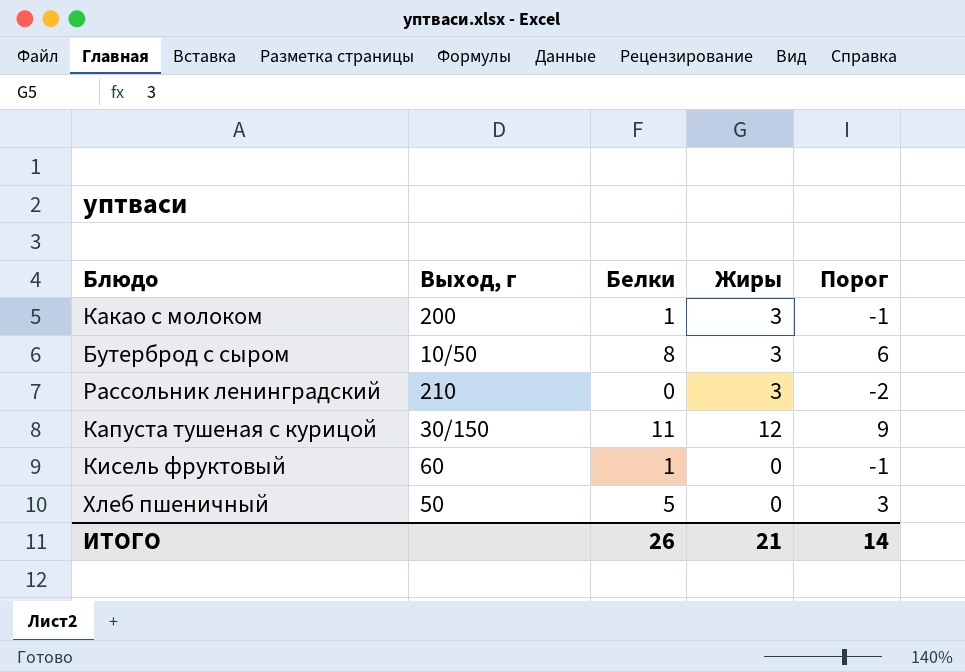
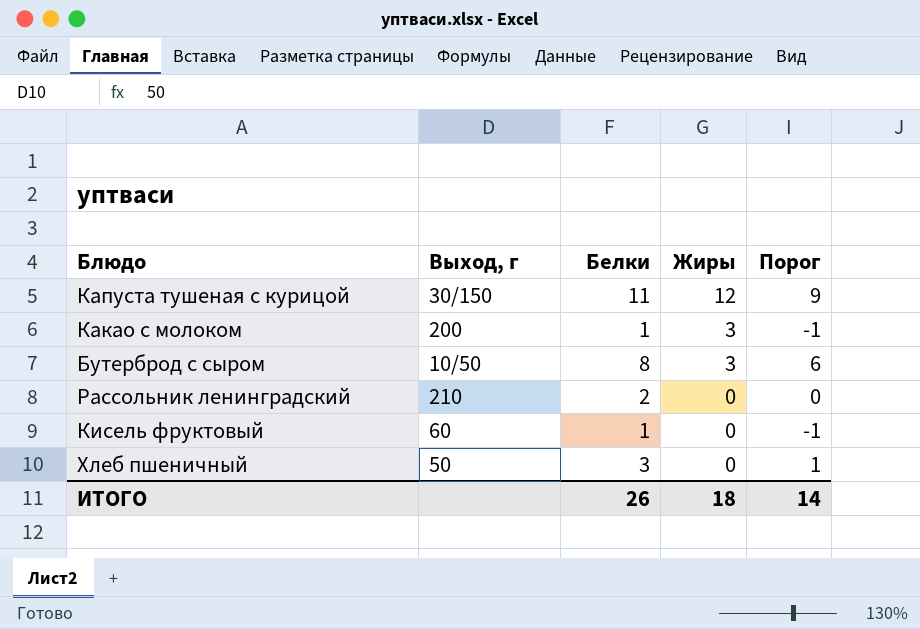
row order: none -> Жиры descending
Рассольник ленинградский | Белки: 0 -> 2
Рассольник ленинградский | Жиры: 3 -> 0
Рассольник ленинградский | Порог: -2 -> 0
Хлеб пшеничный | Белки: 5 -> 3
Хлеб пшеничный | Порог: 3 -> 1
ИТОГО | Жиры: 21 -> 18

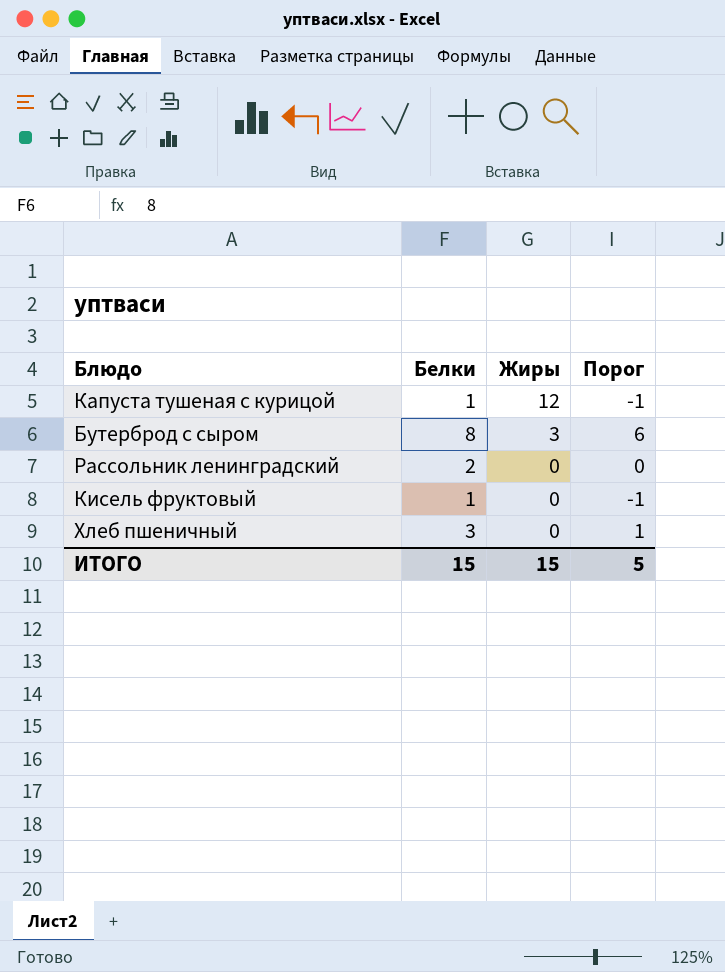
column Выход, г | position: 2 -> none
row Какао с молоком: 200 | 1 | 3 | -1 -> none
Капуста тушеная с курицой | Белки: 11 -> 1
Капуста тушеная с курицой | Порог: 9 -> -1
ИТОГО | Белки: 26 -> 15
ИТОГО | Жиры: 18 -> 15
ИТОГО | Порог: 14 -> 5

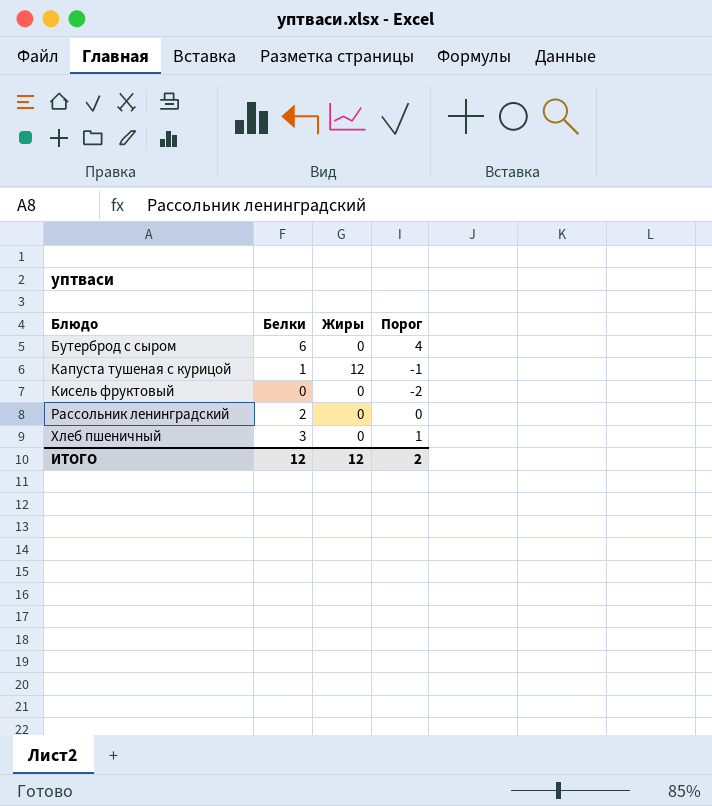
row order: Жиры descending -> Блюдо ascending
Бутерброд с сыром | Белки: 8 -> 6
Бутерброд с сыром | Жиры: 3 -> 0
Бутерброд с сыром | Порог: 6 -> 4
Кисель фруктовый | Белки: 1 -> 0
Кисель фруктовый | Порог: -1 -> -2
ИТОГО | Белки: 15 -> 12
ИТОГО | Жиры: 15 -> 12
ИТОГО | Порог: 5 -> 2

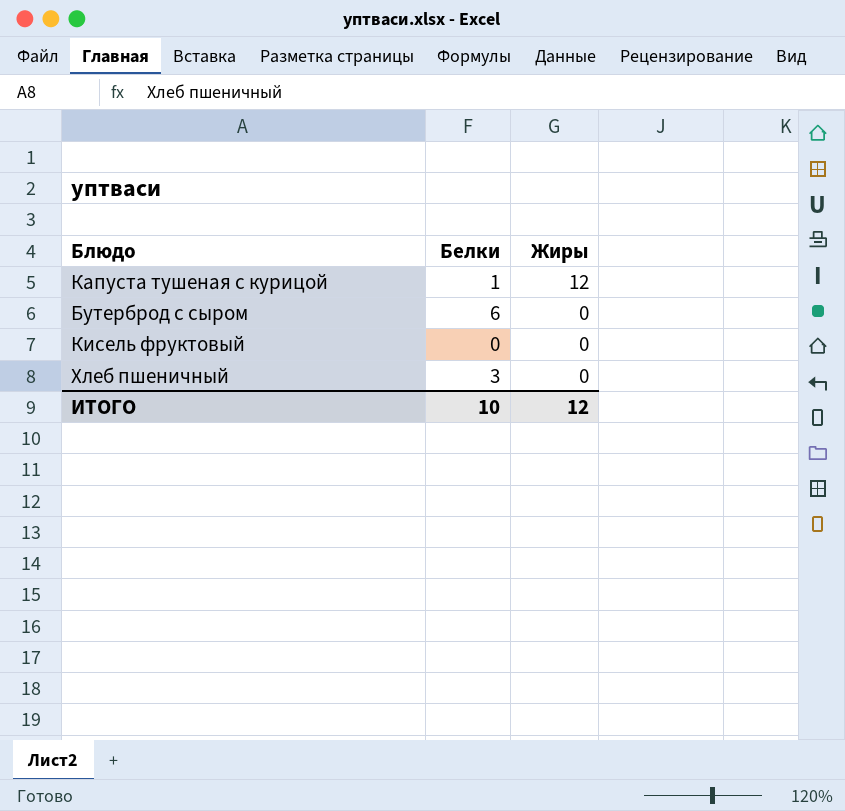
row order: Блюдо ascending -> Жиры descending
column Порог | formula: [Белки] - 2 -> none
row Рассольник ленинградский: 2 | 0 | 0 -> none
ИТОГО | Белки: 12 -> 10

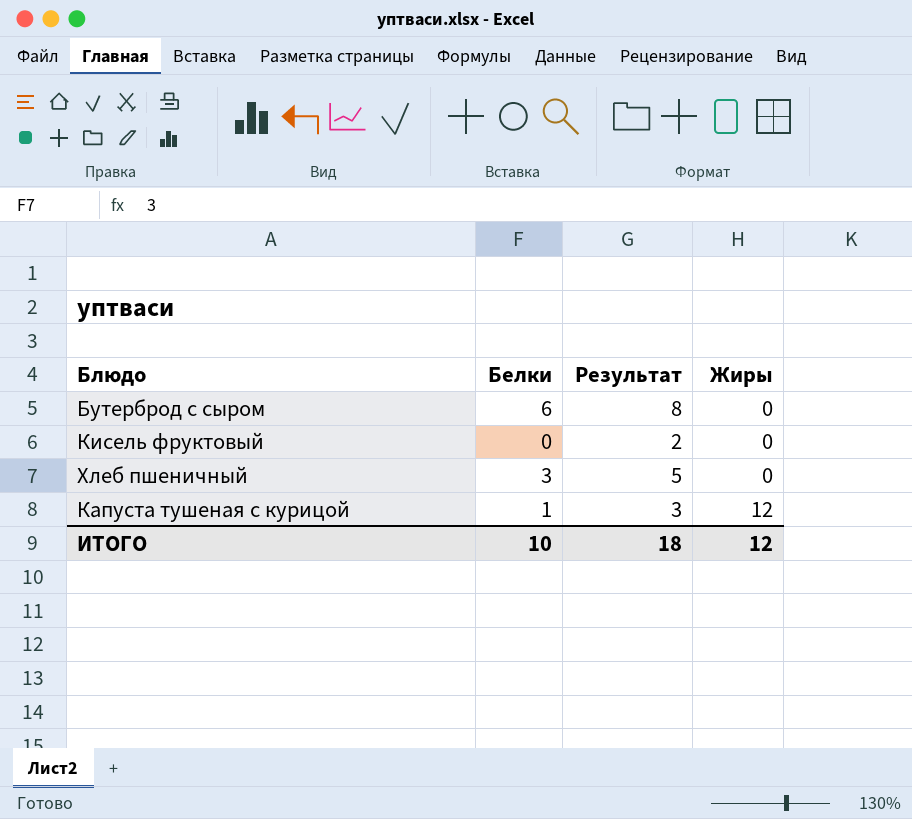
row order: Жиры descending -> Жиры ascending
column Результат | formula: none -> [Белки] + 2

